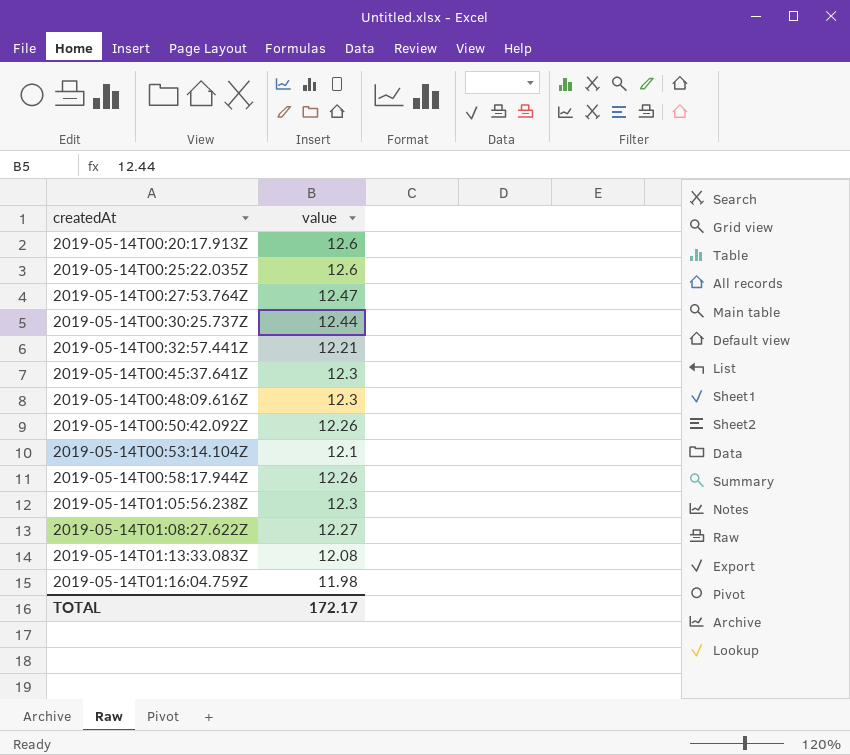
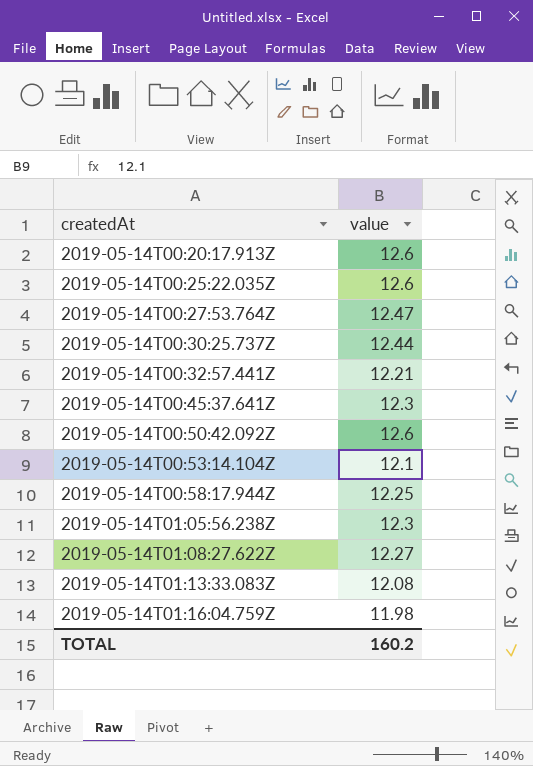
row 2019-05-14T00:48:09.616Z: 12.3 -> none
2019-05-14T00:50:42.092Z | value: 12.26 -> 12.6
2019-05-14T00:58:17.944Z | value: 12.26 -> 12.25
TOTAL | value: 172.17 -> 160.2

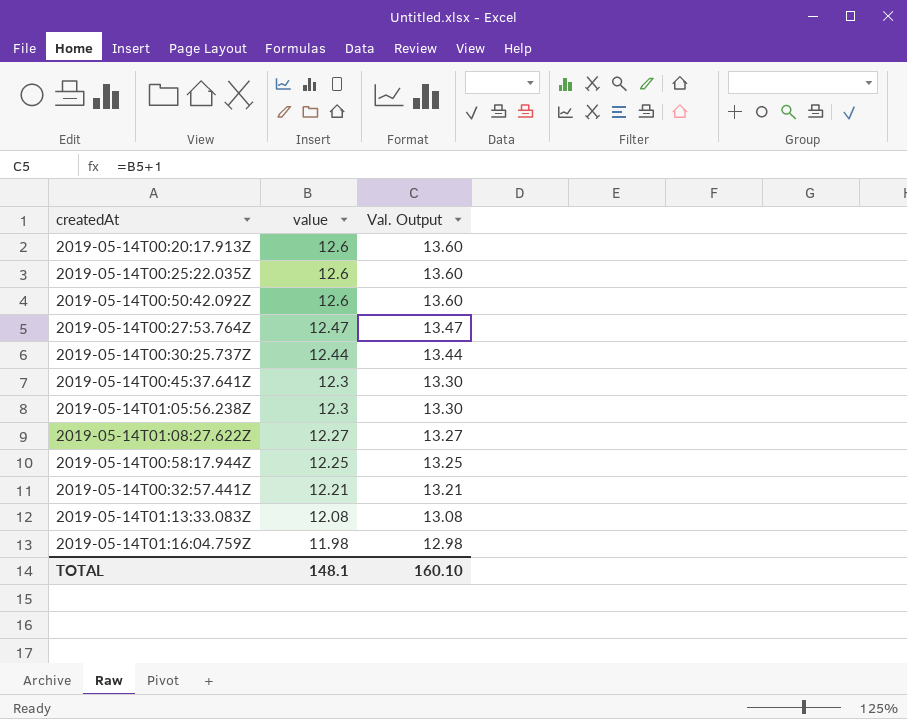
row order: createdAt ascending -> value descending
column Val. Output | formula: none -> [value] + 1
row 2019-05-14T00:53:14.104Z: 12.1 -> none
TOTAL | value: 160.2 -> 148.1

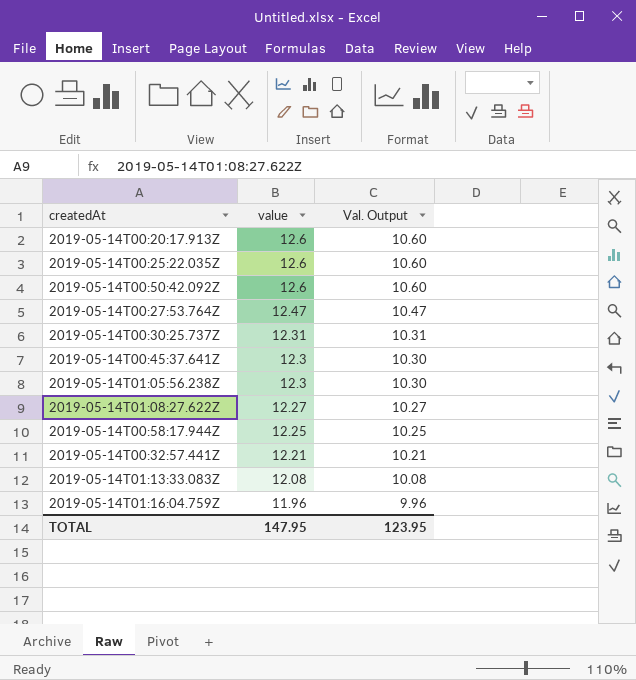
column Val. Output | formula: [value] + 1 -> [value] - 2
2019-05-14T00:30:25.737Z | value: 12.44 -> 12.31
2019-05-14T01:16:04.759Z | value: 11.98 -> 11.96
TOTAL | value: 148.1 -> 147.95
TOTAL | Val. Output: 160.10 -> 123.95

